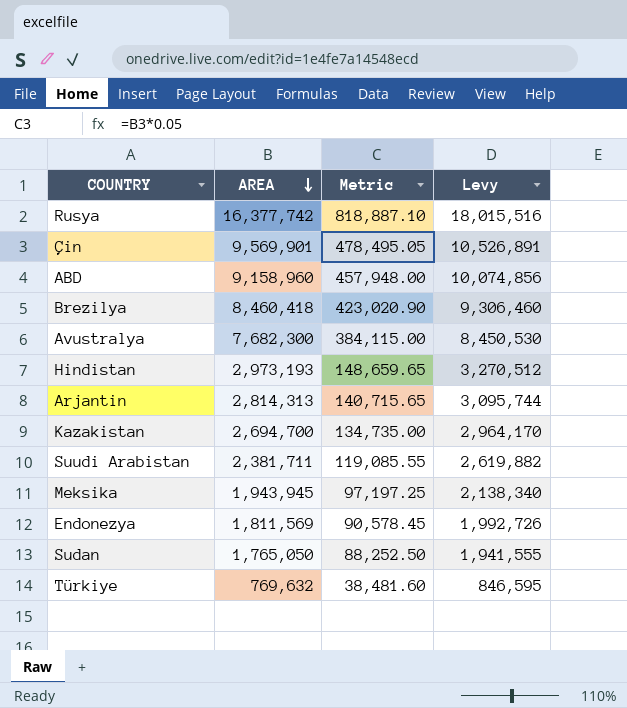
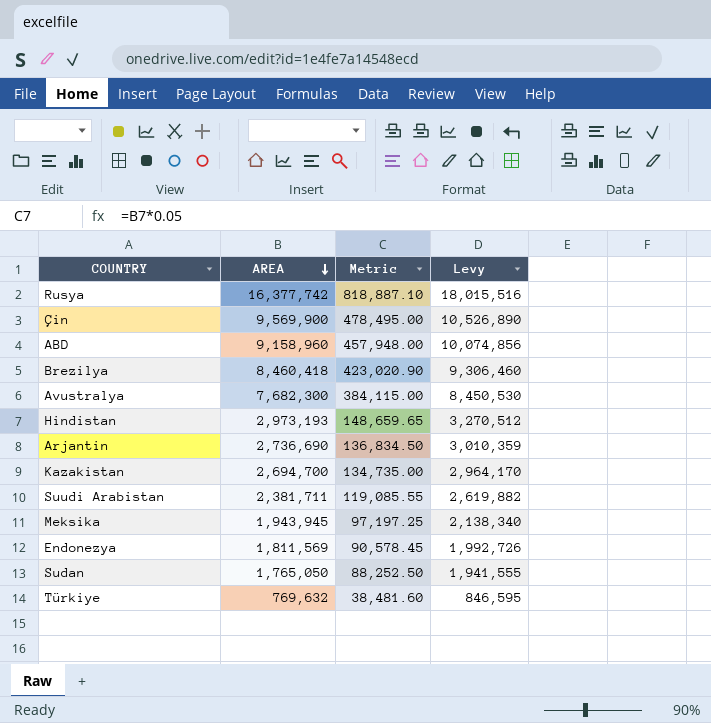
Çin | AREA: 9,569,901 -> 9,569,900
Çin | Metric: 478,495.05 -> 478,495.00
Çin | Levy: 10,526,891 -> 10,526,890
Arjantin | AREA: 2,814,313 -> 2,736,690
Arjantin | Metric: 140,715.65 -> 136,834.50
Arjantin | Levy: 3,095,744 -> 3,010,359

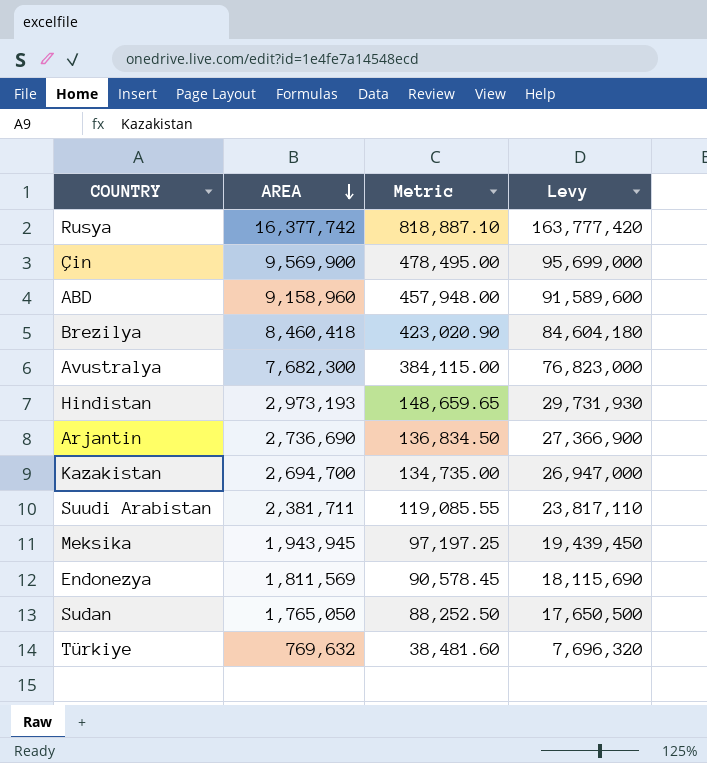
column Levy | formula: [AREA] * 1.1 -> [AREA] * 10

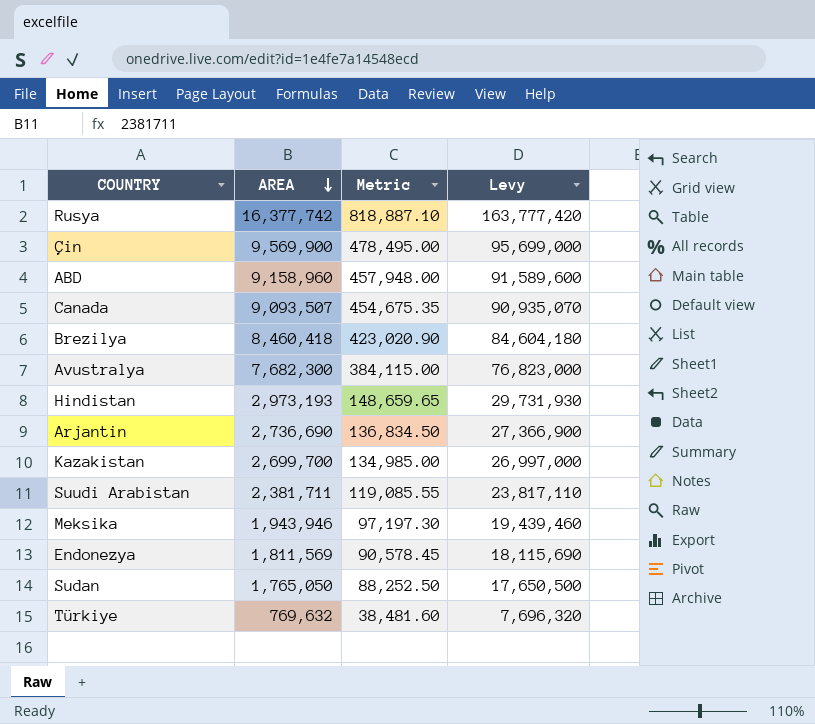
row Canada: none -> 9,093,507 | 454,675.35 | 90,935,070
Kazakistan | AREA: 2,694,700 -> 2,699,700
Kazakistan | Metric: 134,735.00 -> 134,985.00
Kazakistan | Levy: 26,947,000 -> 26,997,000
Meksika | AREA: 1,943,945 -> 1,943,946
Meksika | Metric: 97,197.25 -> 97,197.30
Meksika | Levy: 19,439,450 -> 19,439,460

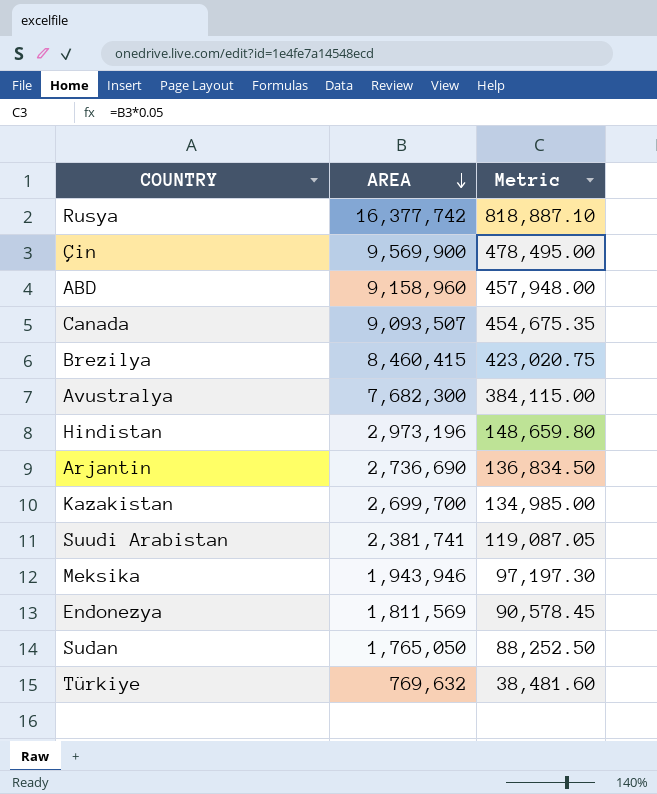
column Levy | formula: [AREA] * 10 -> none
Brezilya | AREA: 8,460,418 -> 8,460,415
Brezilya | Metric: 423,020.90 -> 423,020.75
Hindistan | AREA: 2,973,193 -> 2,973,196
Hindistan | Metric: 148,659.65 -> 148,659.80
Suudi Arabistan | AREA: 2,381,711 -> 2,381,741
Suudi Arabistan | Metric: 119,085.55 -> 119,087.05

